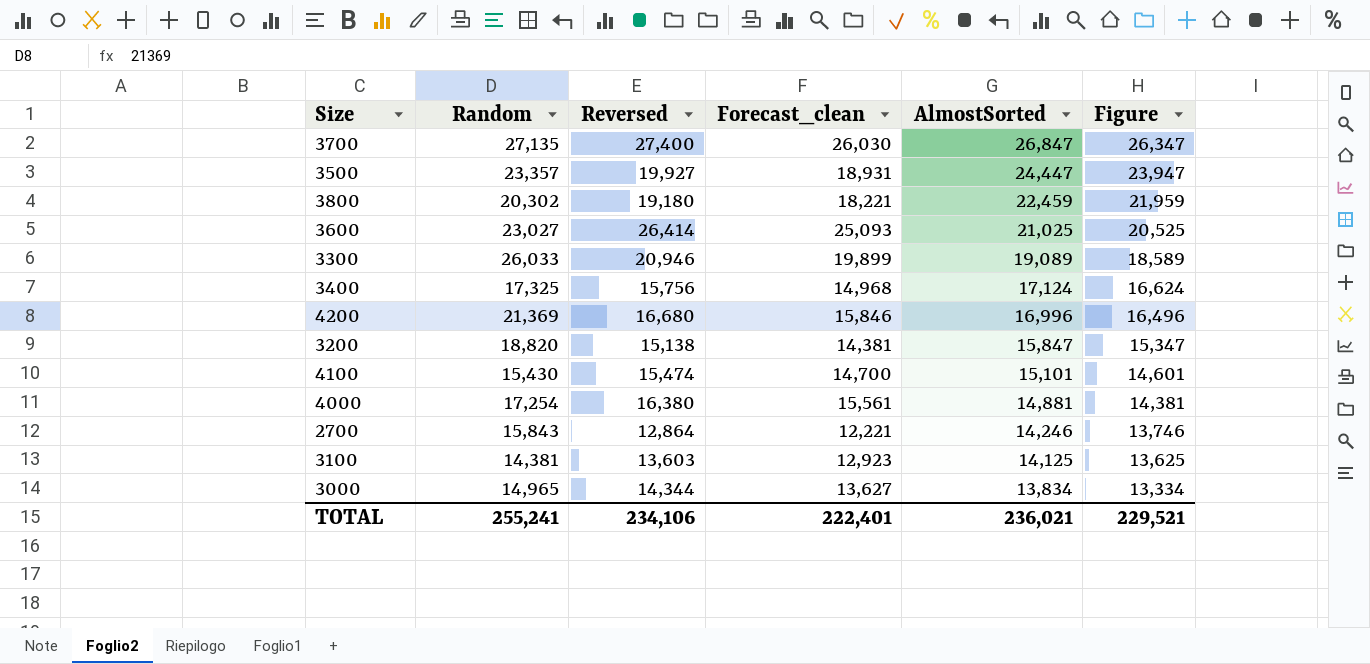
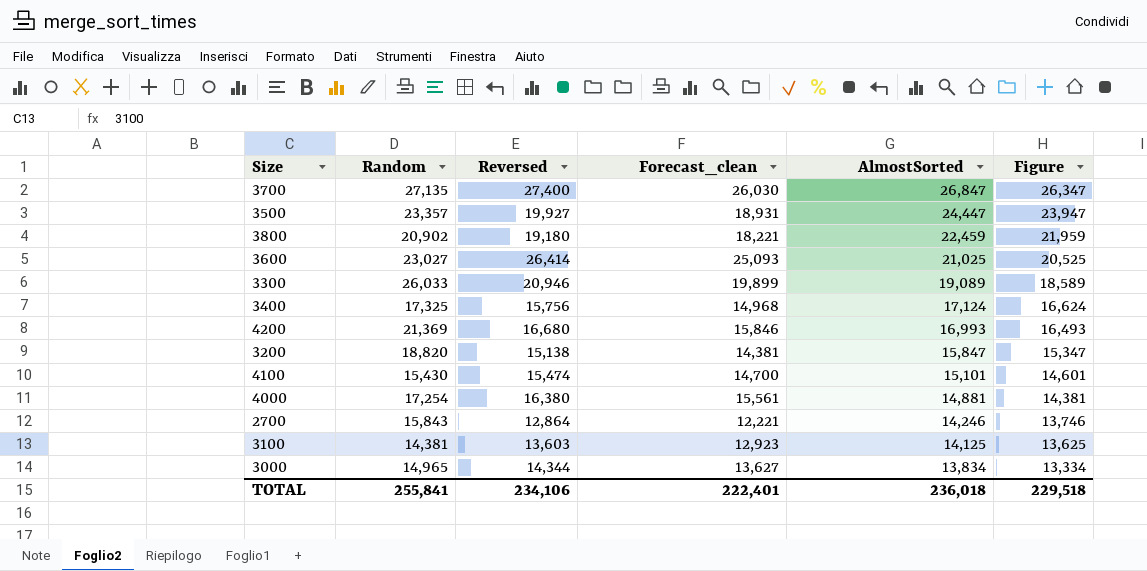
3800 | Random: 20,302 -> 20,902
4200 | AlmostSorted: 16,996 -> 16,993
4200 | Figure: 16,496 -> 16,493
TOTAL | Random: 255,241 -> 255,841
TOTAL | AlmostSorted: 236,021 -> 236,018
TOTAL | Figure: 229,521 -> 229,518

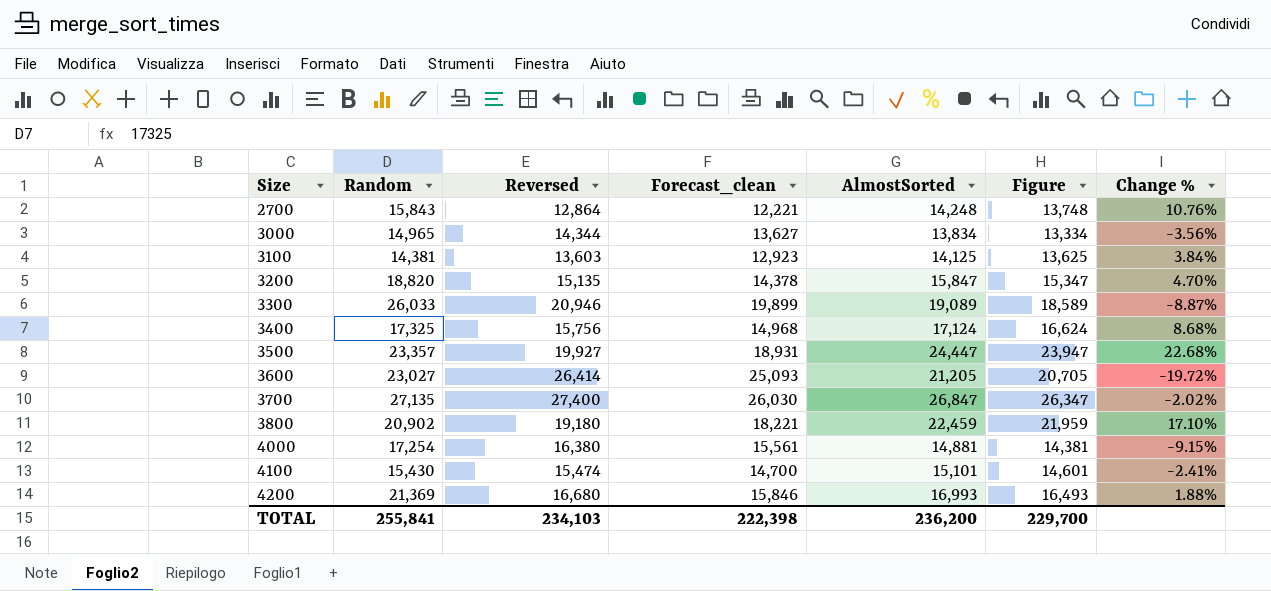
row order: AlmostSorted descending -> Size ascending
column Change % | formula: none -> ([AlmostSorted] - [Reversed]) / [Reversed]
2700 | AlmostSorted: 14,246 -> 14,248
2700 | Figure: 13,746 -> 13,748
3200 | Reversed: 15,138 -> 15,135
3200 | Forecast_clean: 14,381 -> 14,378
3600 | AlmostSorted: 21,025 -> 21,205
3600 | Figure: 20,525 -> 20,705
TOTAL | Reversed: 234,106 -> 234,103
TOTAL | Forecast_clean: 222,401 -> 222,398
TOTAL | AlmostSorted: 236,018 -> 236,200
TOTAL | Figure: 229,518 -> 229,700

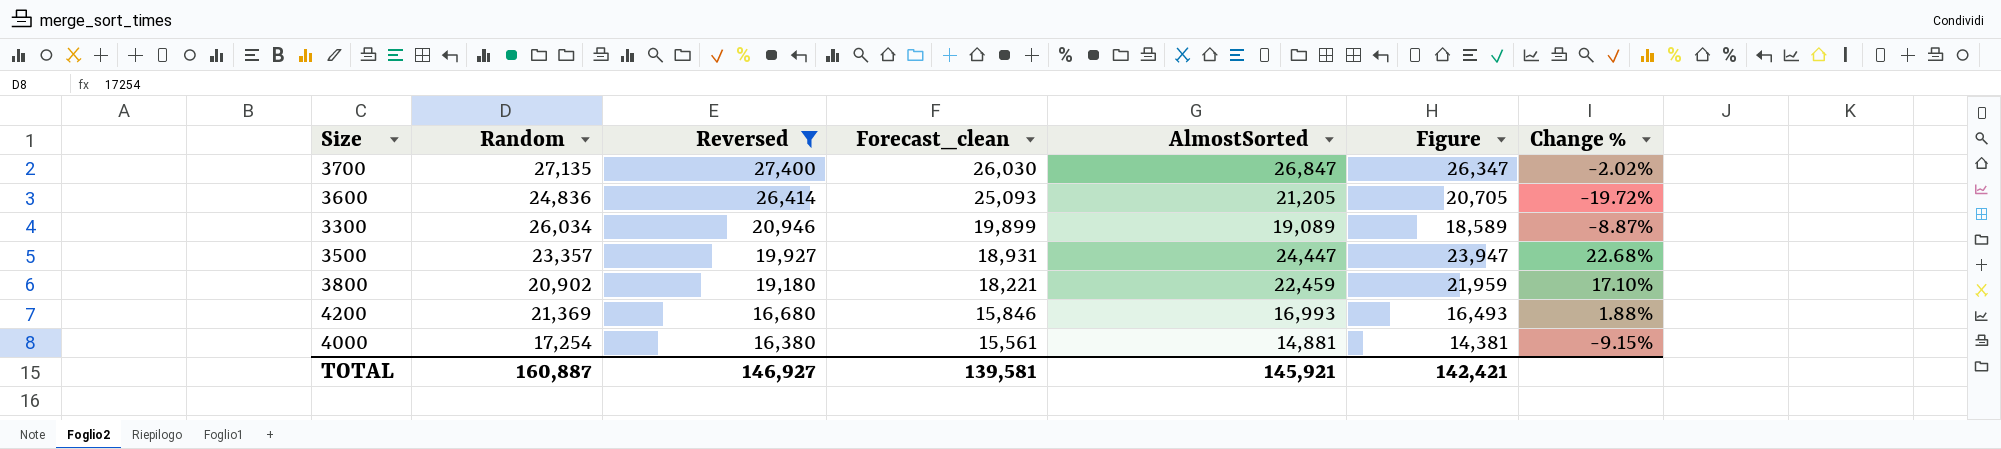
filter: none -> Reversed >= 16,380
row order: Size ascending -> Reversed descending
3600 | Random: 23,027 -> 24,836
3300 | Random: 26,033 -> 26,034
TOTAL | Random: 255,841 -> 160,887
TOTAL | Reversed: 234,103 -> 146,927
TOTAL | Forecast_clean: 222,398 -> 139,581
TOTAL | AlmostSorted: 236,200 -> 145,921
TOTAL | Figure: 229,700 -> 142,421

